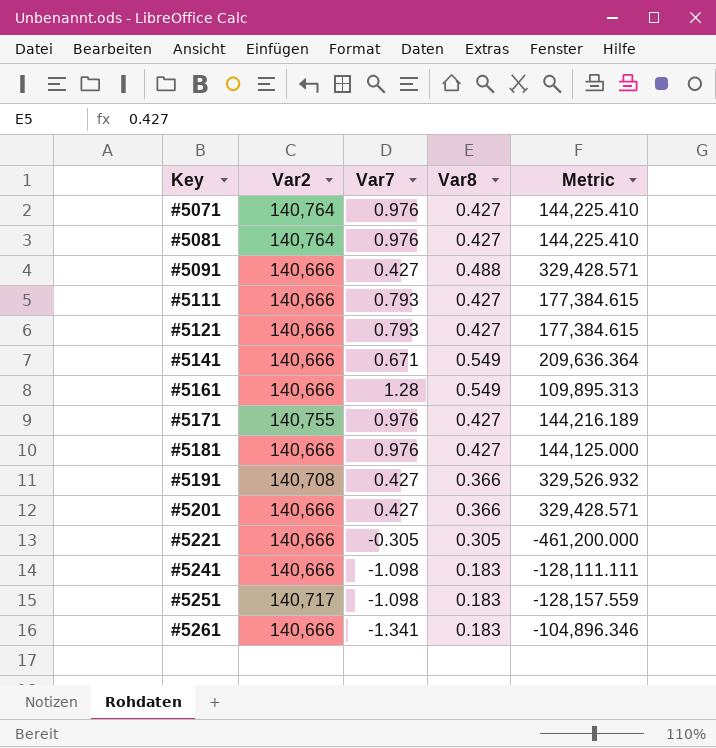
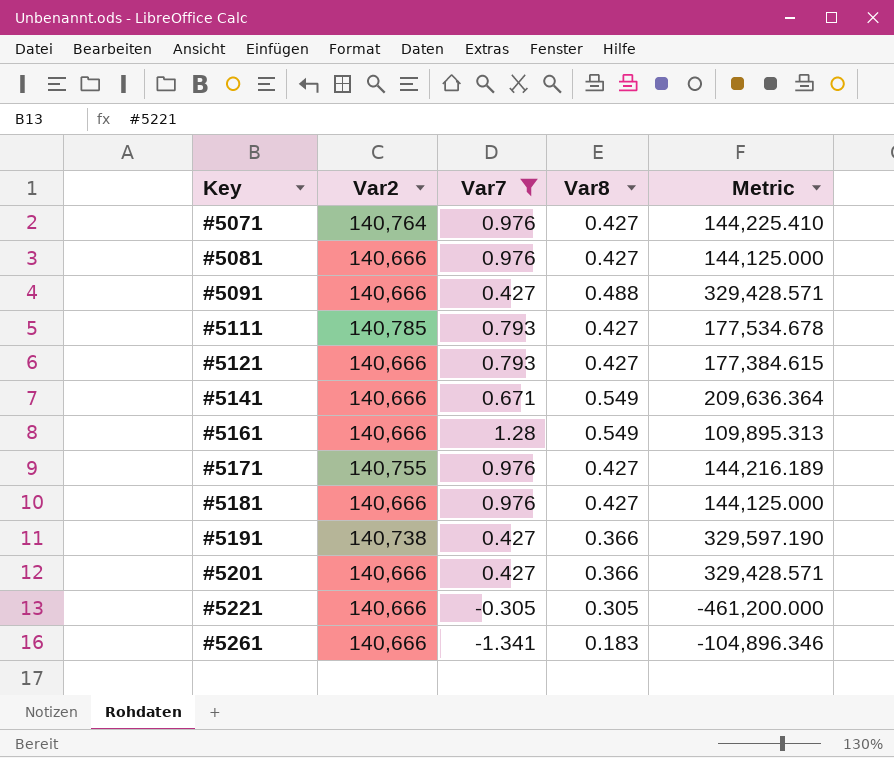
filter: none -> Var7 != -1.098
#5081 | Var2: 140,764 -> 140,666
#5081 | Metric: 144,225.410 -> 144,125.000
#5111 | Var2: 140,666 -> 140,785
#5111 | Metric: 177,384.615 -> 177,534.678
#5191 | Var2: 140,708 -> 140,738
#5191 | Metric: 329,526.932 -> 329,597.190

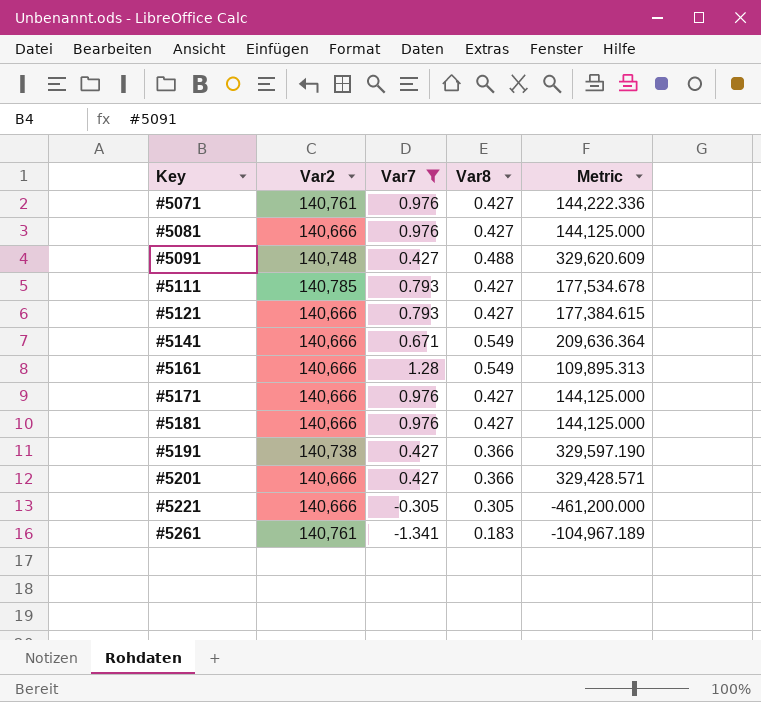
#5071 | Var2: 140,764 -> 140,761
#5071 | Metric: 144,225.410 -> 144,222.336
#5091 | Var2: 140,666 -> 140,748
#5091 | Metric: 329,428.571 -> 329,620.609
#5171 | Var2: 140,755 -> 140,666
#5171 | Metric: 144,216.189 -> 144,125.000
#5261 | Var2: 140,666 -> 140,761
#5261 | Metric: -104,896.346 -> -104,967.189

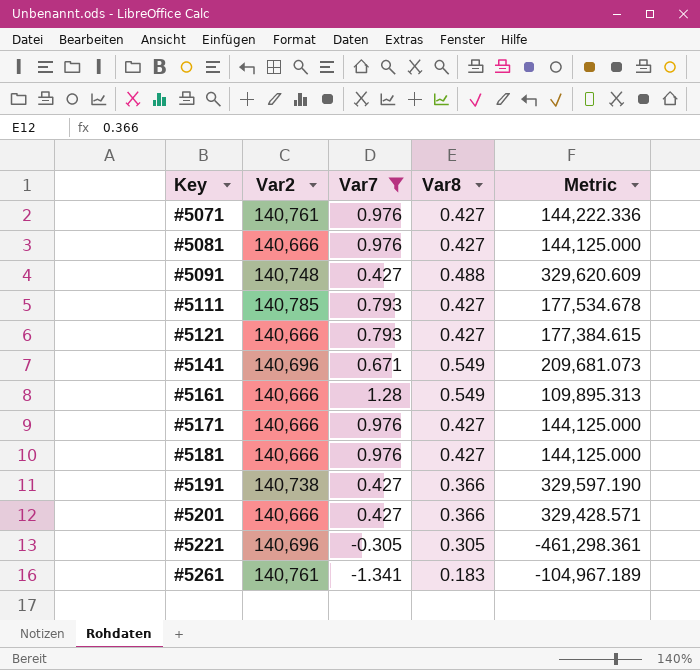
#5141 | Var2: 140,666 -> 140,696
#5141 | Metric: 209,636.364 -> 209,681.073
#5221 | Var2: 140,666 -> 140,696
#5221 | Metric: -461,200.000 -> -461,298.361

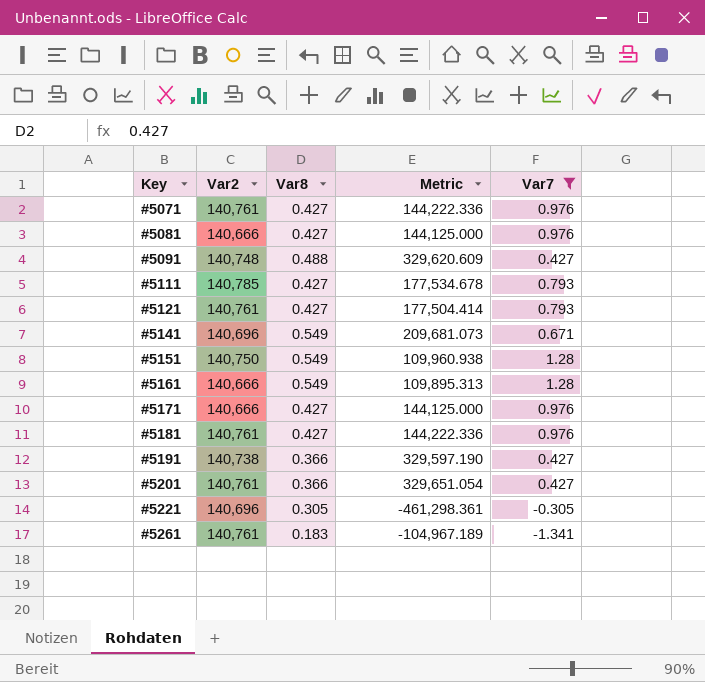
column Var7 | position: 3 -> 5
#5121 | Var2: 140,666 -> 140,761
#5121 | Metric: 177,384.615 -> 177,504.414
row #5151: none -> 140,750 | 0.549 | 109,960.938 | 1.28
#5181 | Var2: 140,666 -> 140,761
#5181 | Metric: 144,125.000 -> 144,222.336
#5201 | Var2: 140,666 -> 140,761
#5201 | Metric: 329,428.571 -> 329,651.054

